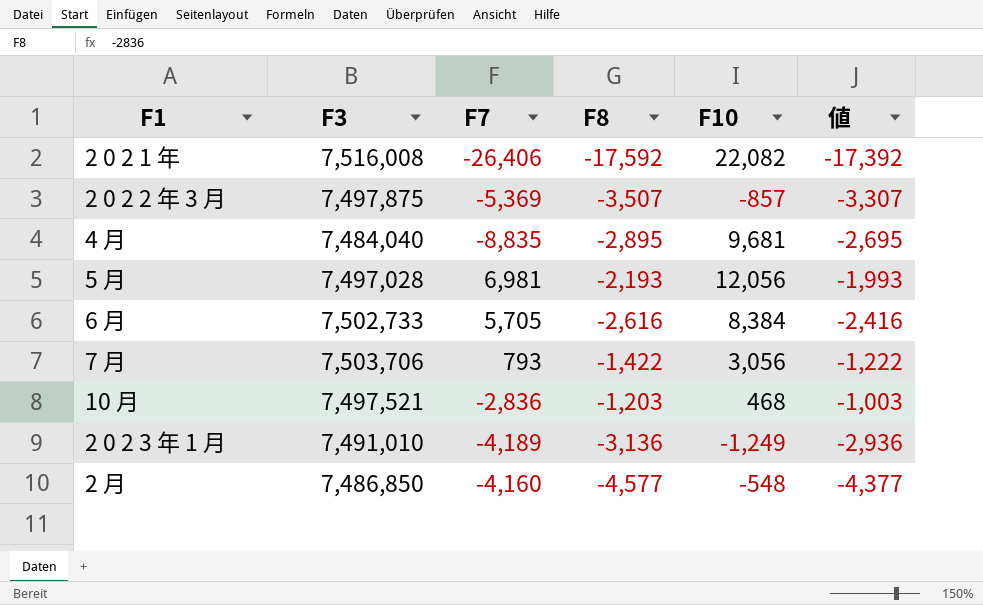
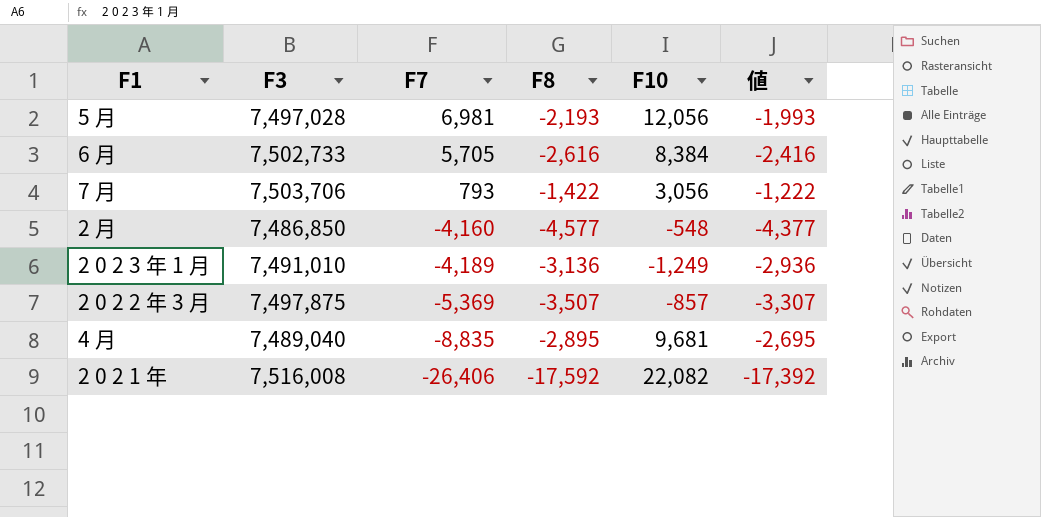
row order: none -> F7 descending
row 10 月: 7,497,521 | -2,836 | -1,203 | 468 | -1,003 -> none
4 月 | F3: 7,484,040 -> 7,489,040

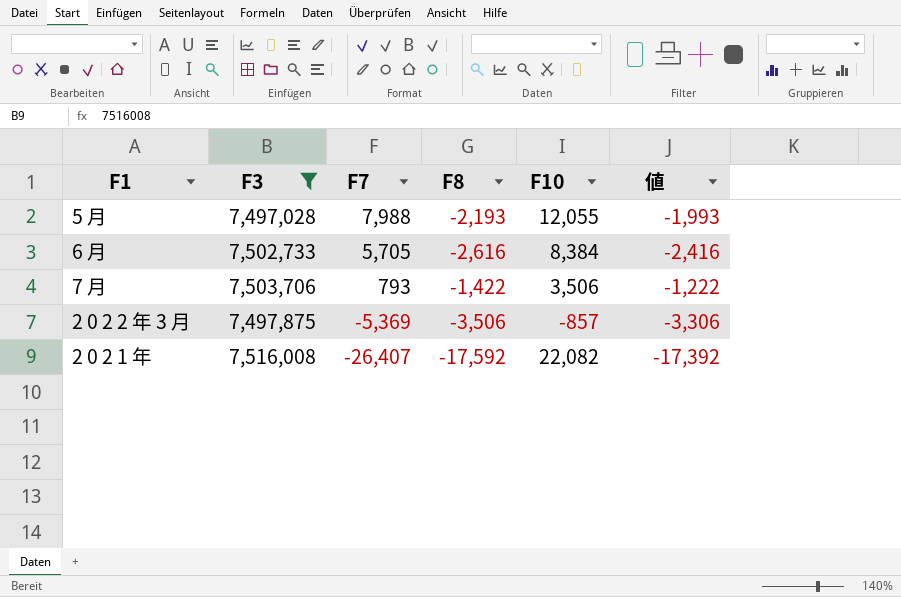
filter: none -> F3 >= 7,497,028
5 月 | F7: 6,981 -> 7,988
5 月 | F10: 12,056 -> 12,055
7 月 | F10: 3,056 -> 3,506
2 0 2 2 年 3 月 | F8: -3,507 -> -3,506
2 0 2 2 年 3 月 | 値: -3,307 -> -3,306
2 0 2 1 年 | F7: -26,406 -> -26,407

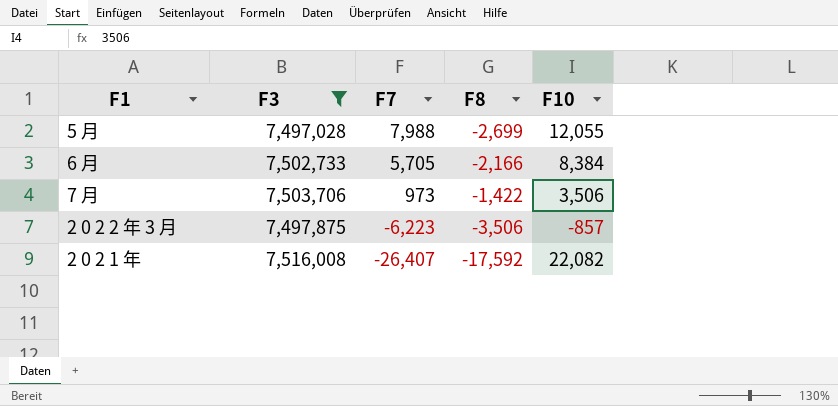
column 値 | formula: [F8] + 200 -> none
5 月 | F8: -2,193 -> -2,699
6 月 | F8: -2,616 -> -2,166
7 月 | F7: 793 -> 973
2 0 2 2 年 3 月 | F7: -5,369 -> -6,223

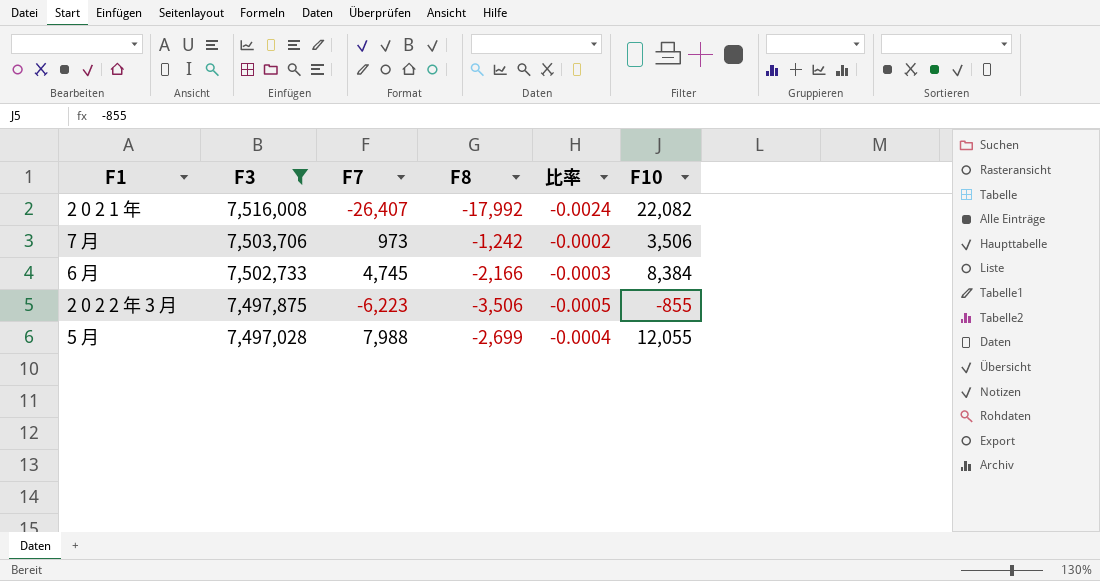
row order: F7 descending -> F3 descending
column 比率 | formula: none -> [F8] / [F3]
2 0 2 1 年 | F8: -17,592 -> -17,992
7 月 | F8: -1,422 -> -1,242
6 月 | F7: 5,705 -> 4,745
2 0 2 2 年 3 月 | F10: -857 -> -855

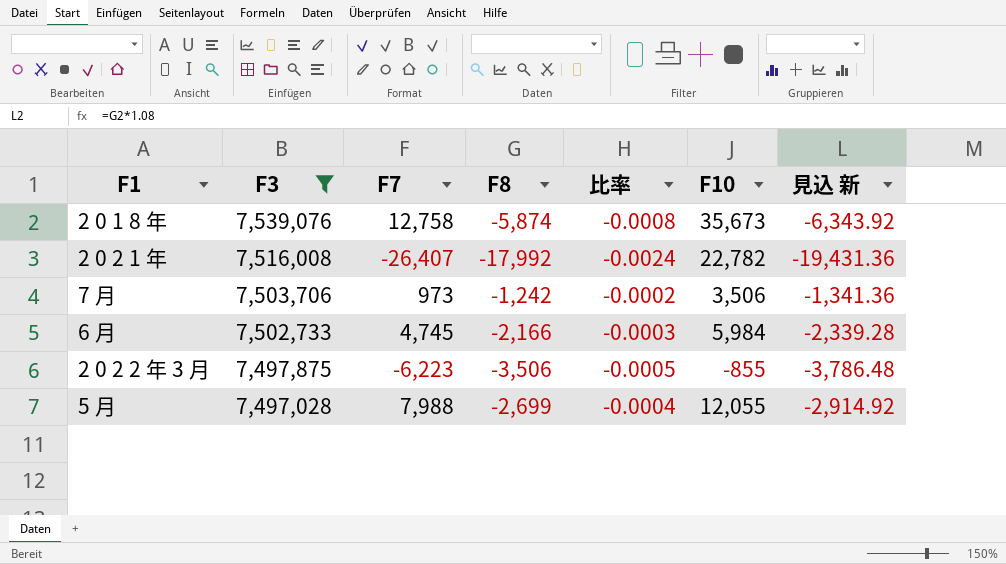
column 見込 新 | formula: none -> [F8] * 1.08
row 2 0 1 8 年: none -> 7,539,076 | 12,758 | -5,874 | -0.0008 | 35,673 | -6,343.92
2 0 2 1 年 | F10: 22,082 -> 22,782
6 月 | F10: 8,384 -> 5,984

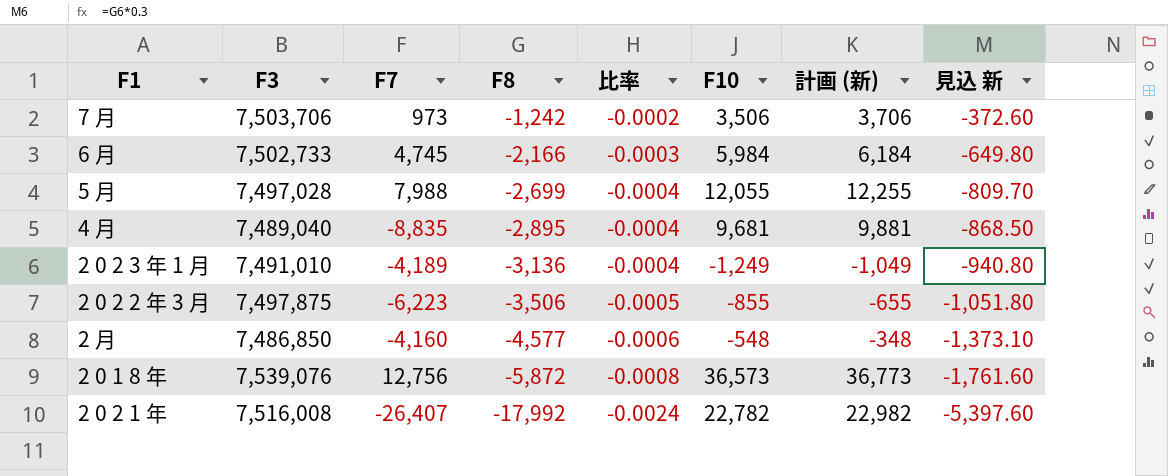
filter: F3 >= 7,497,028 -> none
row order: F3 descending -> F8 descending
column 計画 (新) | formula: none -> [F10] + 200
column 見込 新 | formula: [F8] * 1.08 -> [F8] * 0.3
2 0 1 8 年 | F7: 12,758 -> 12,756
2 0 1 8 年 | F8: -5,874 -> -5,872
2 0 1 8 年 | F10: 35,673 -> 36,573

